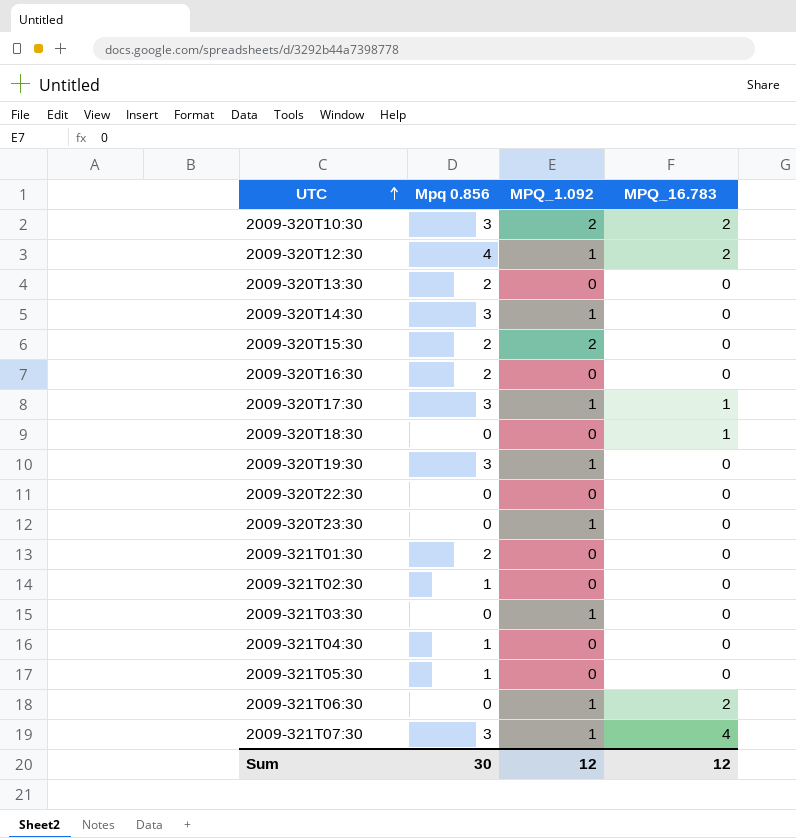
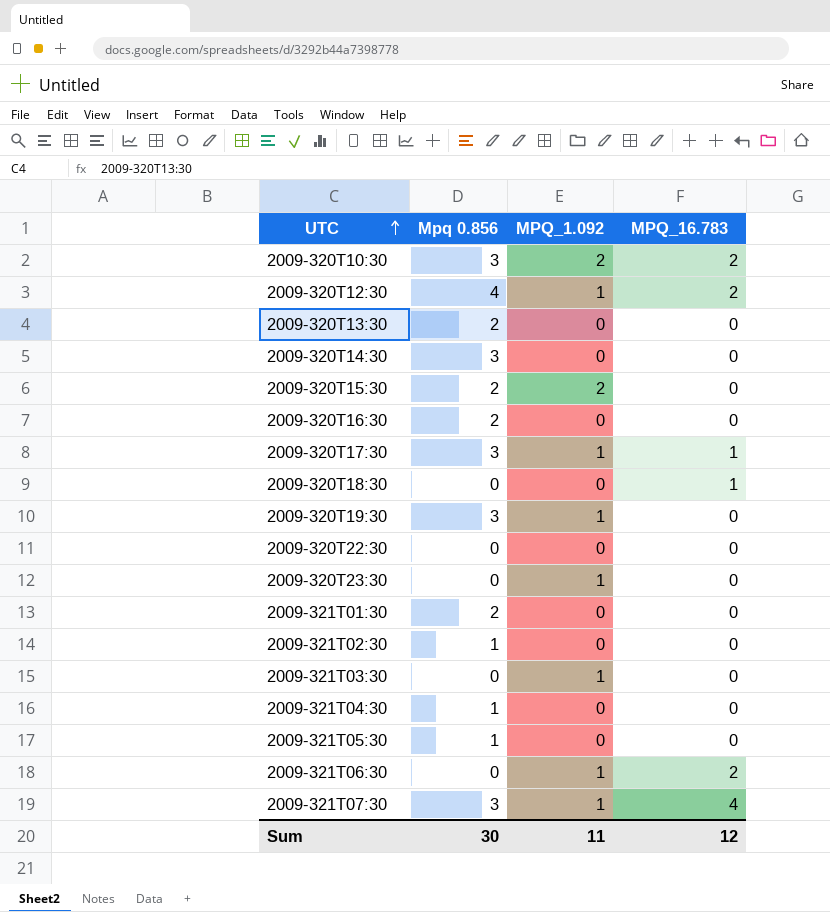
2009-320T14:30 | MPQ_1.092: 1 -> 0
Sum | MPQ_1.092: 12 -> 11

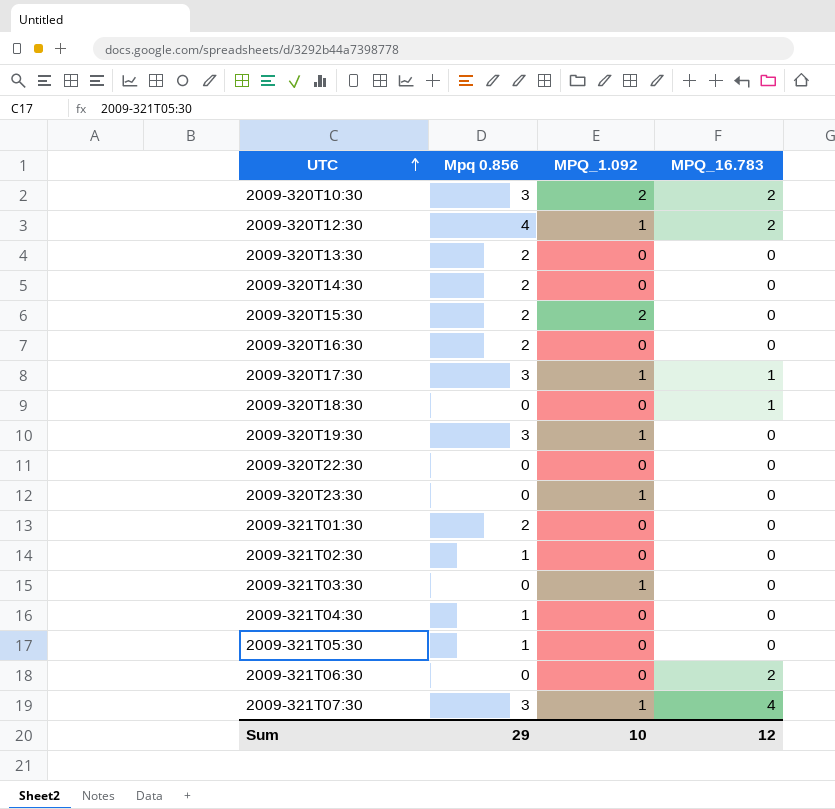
2009-320T14:30 | Mpq 0.856: 3 -> 2
2009-321T06:30 | MPQ_1.092: 1 -> 0
Sum | Mpq 0.856: 30 -> 29
Sum | MPQ_1.092: 11 -> 10

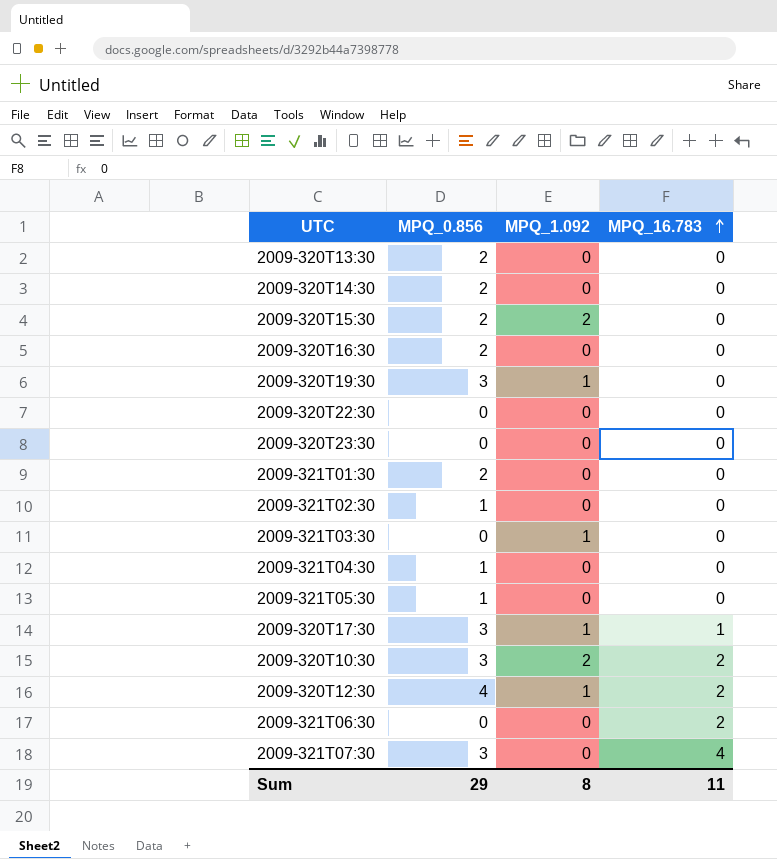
row order: UTC ascending -> MPQ_16.783 ascending
column name: Mpq 0.856 -> MPQ_0.856
row 2009-320T18:30: 0 | 0 | 1 -> none
2009-320T23:30 | MPQ_1.092: 1 -> 0
2009-321T07:30 | MPQ_1.092: 1 -> 0
Sum | MPQ_1.092: 10 -> 8
Sum | MPQ_16.783: 12 -> 11

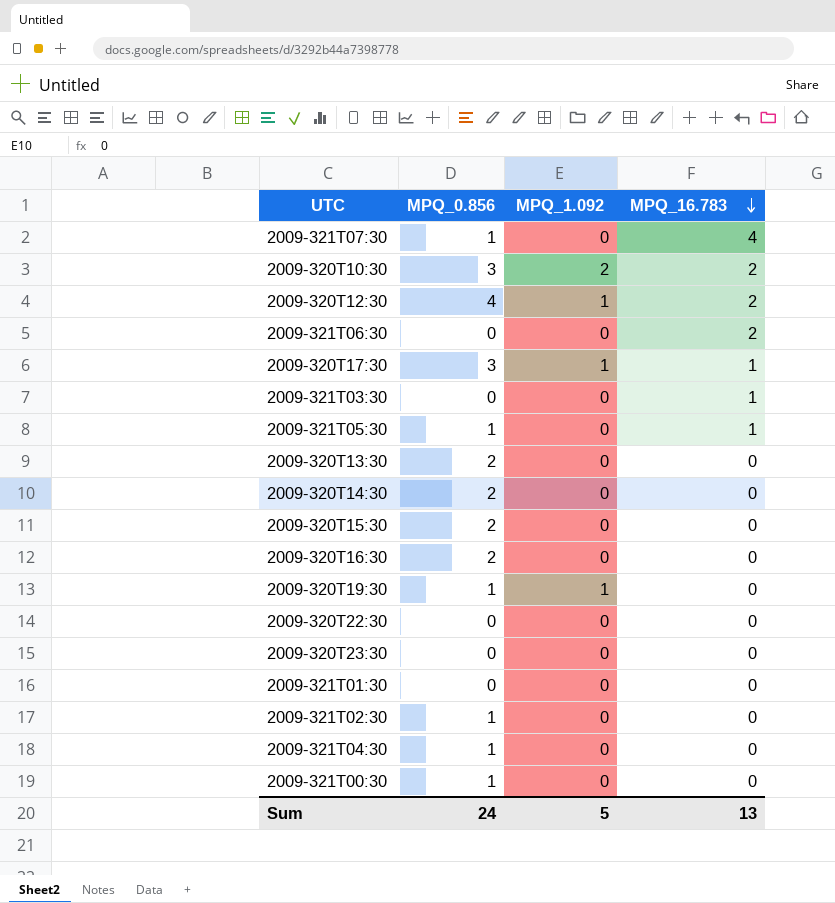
row order: MPQ_16.783 ascending -> MPQ_16.783 descending
2009-321T07:30 | MPQ_0.856: 3 -> 1
2009-321T03:30 | MPQ_1.092: 1 -> 0
2009-321T03:30 | MPQ_16.783: 0 -> 1
2009-321T05:30 | MPQ_16.783: 0 -> 1
2009-320T15:30 | MPQ_1.092: 2 -> 0
2009-320T19:30 | MPQ_0.856: 3 -> 1
2009-321T01:30 | MPQ_0.856: 2 -> 0
row 2009-321T00:30: none -> 1 | 0 | 0
Sum | MPQ_0.856: 29 -> 24
Sum | MPQ_1.092: 8 -> 5
Sum | MPQ_16.783: 11 -> 13

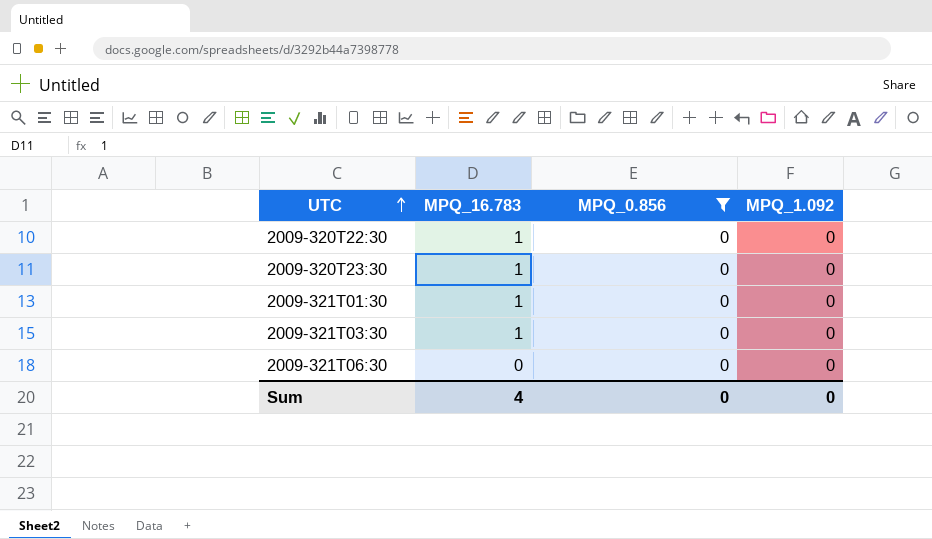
filter: none -> MPQ_0.856 = 0
row order: MPQ_16.783 descending -> UTC ascending
column MPQ_16.783 | position: 4 -> 2
2009-320T22:30 | MPQ_16.783: 0 -> 1
2009-320T23:30 | MPQ_16.783: 0 -> 1
2009-321T01:30 | MPQ_16.783: 0 -> 1
2009-321T06:30 | MPQ_16.783: 2 -> 0
Sum | MPQ_16.783: 13 -> 4
Sum | MPQ_0.856: 24 -> 0
Sum | MPQ_1.092: 5 -> 0

